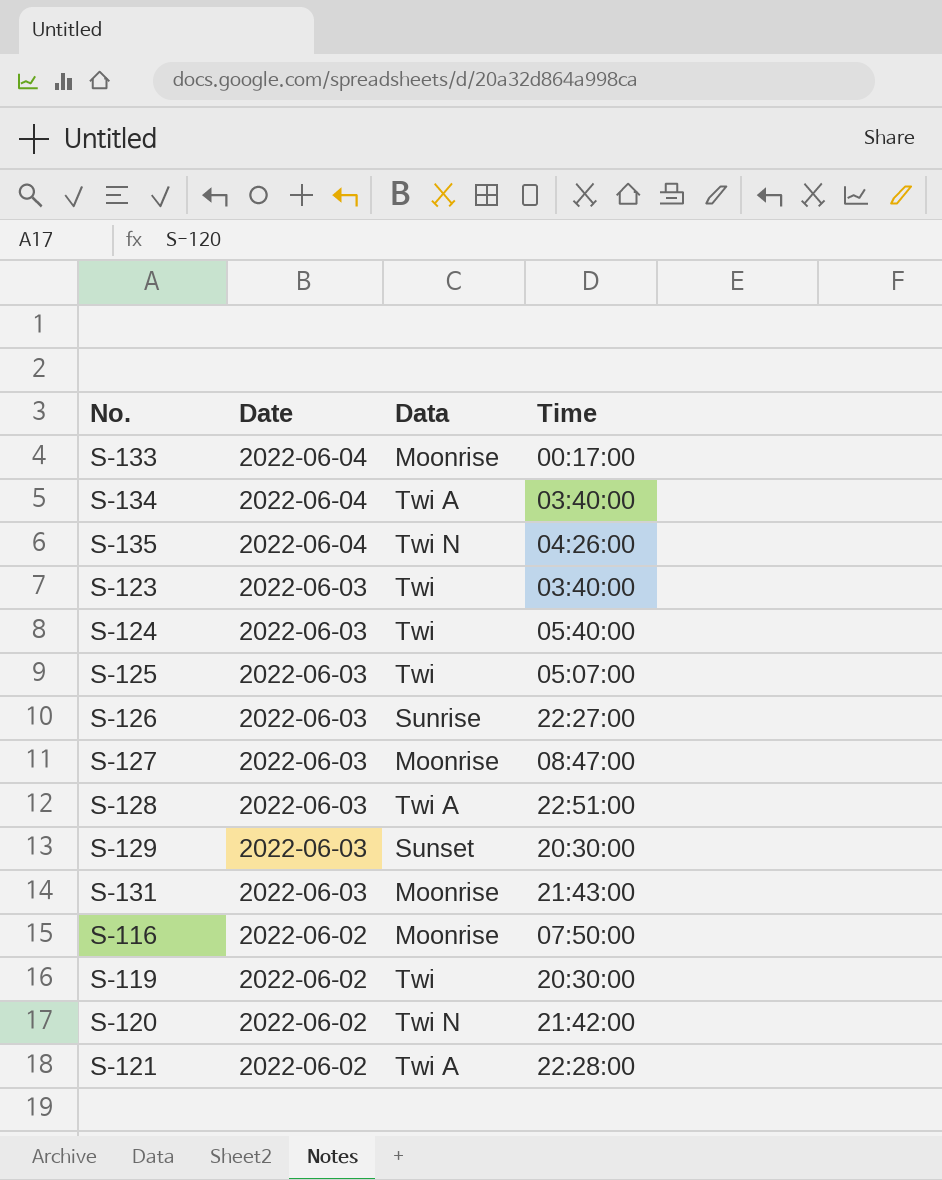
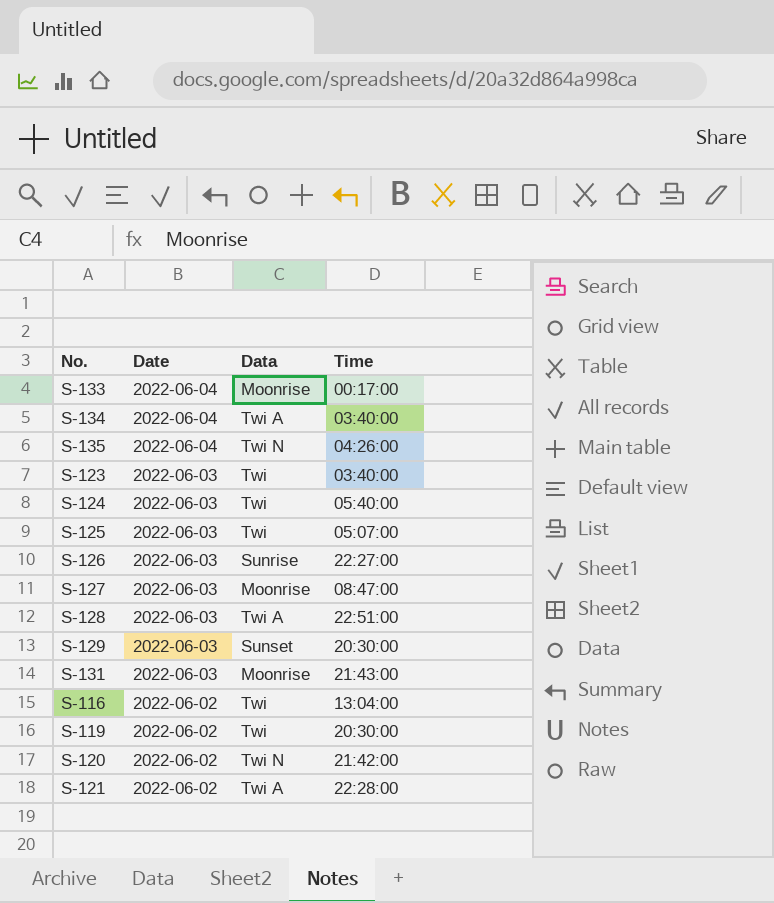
S-116 | Data: Moonrise -> Twi
S-116 | Time: 07:50:00 -> 13:04:00

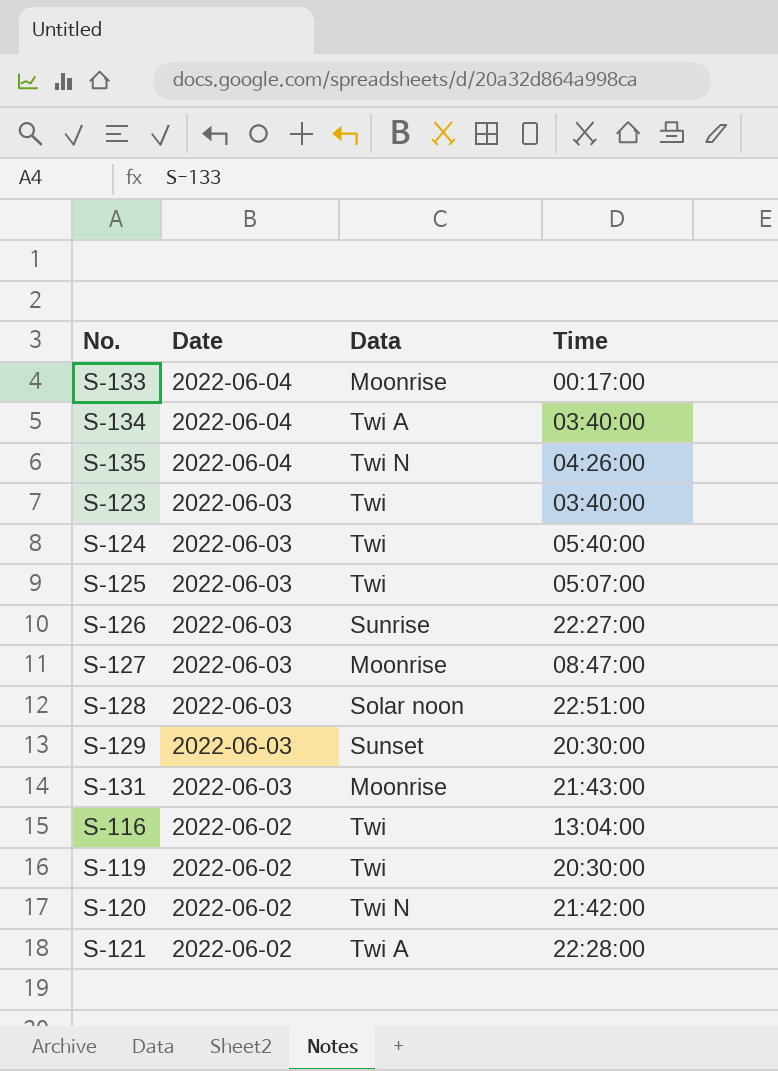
S-128 | Data: Twi A -> Solar noon

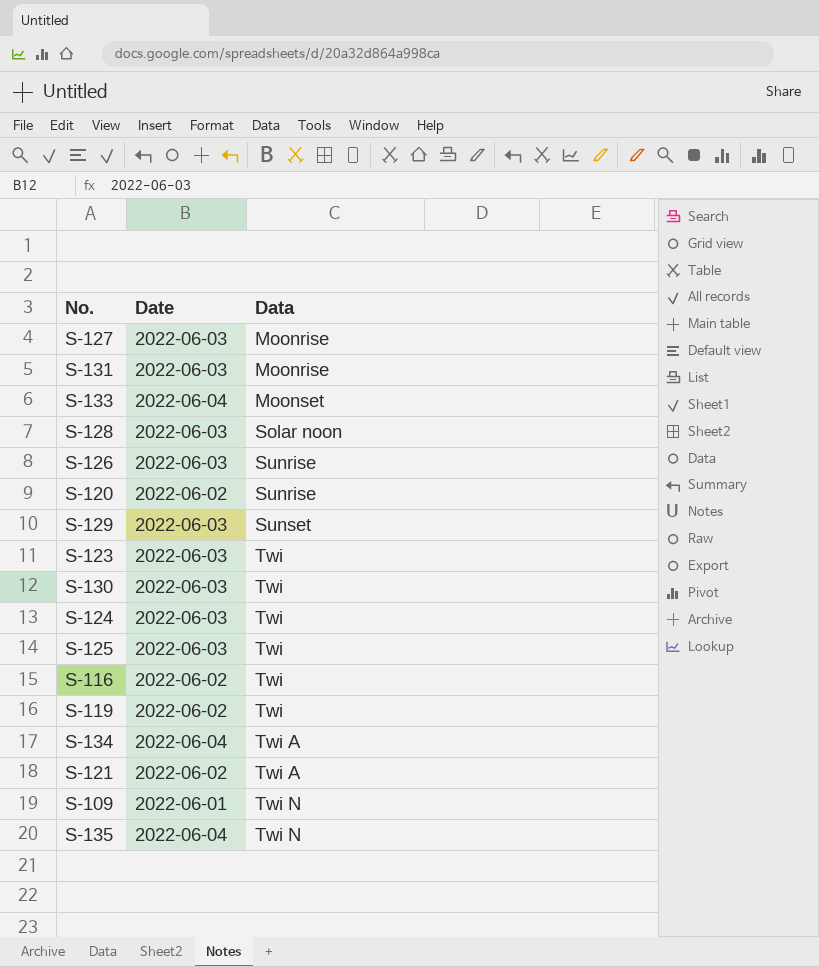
row order: Date descending -> Data ascending
column Time | position: 4 -> none
S-133 | Data: Moonrise -> Moonset
S-120 | Data: Twi N -> Sunrise
row S-130: none -> 2022-06-03 | Twi
row S-109: none -> 2022-06-01 | Twi N

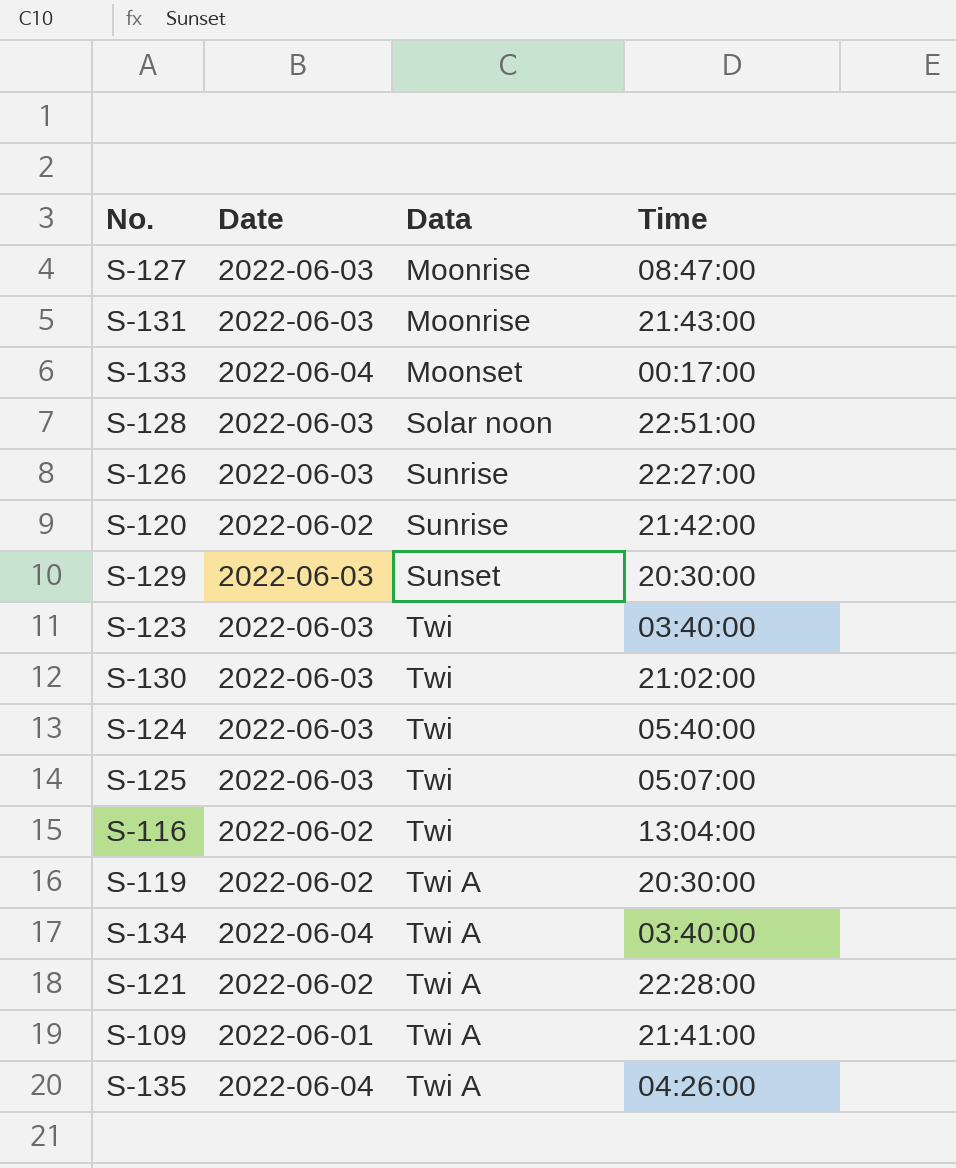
column Time | position: none -> 4
S-119 | Data: Twi -> Twi A
S-109 | Data: Twi N -> Twi A
S-135 | Data: Twi N -> Twi A

